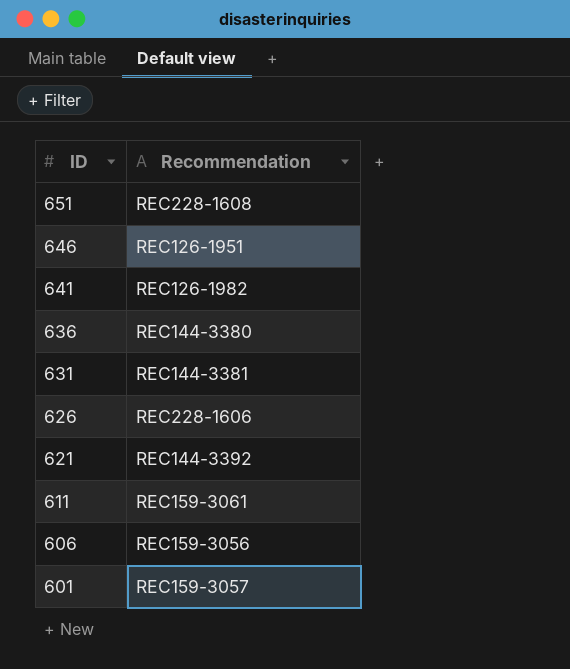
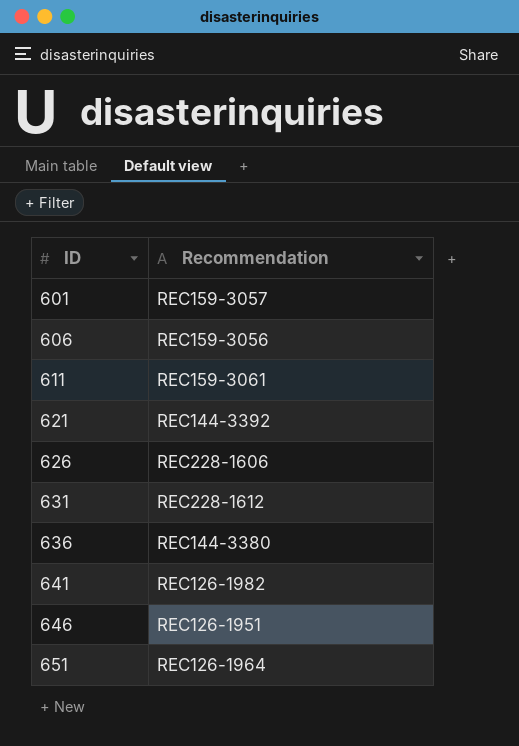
row order: ID descending -> ID ascending
631 | Recommendation: REC144-3381 -> REC228-1612
651 | Recommendation: REC228-1608 -> REC126-1964

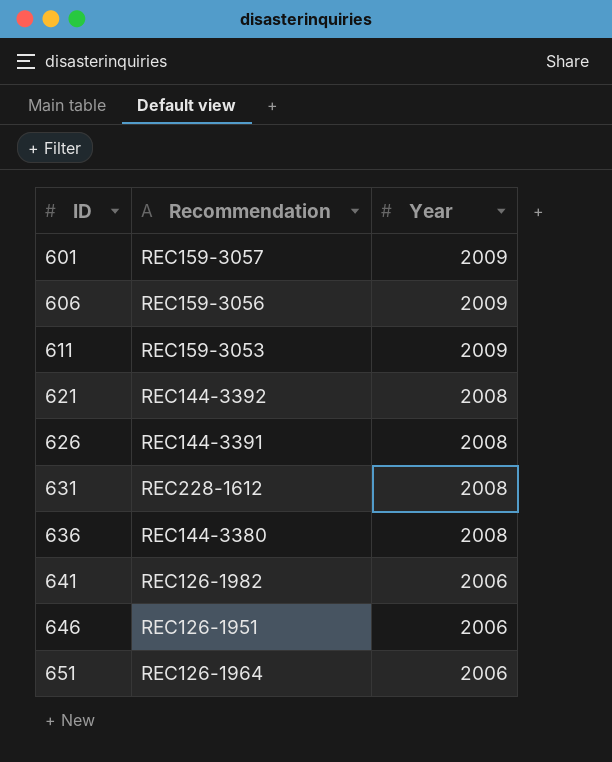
column Year | position: none -> 3
611 | Recommendation: REC159-3061 -> REC159-3053
626 | Recommendation: REC228-1606 -> REC144-3391

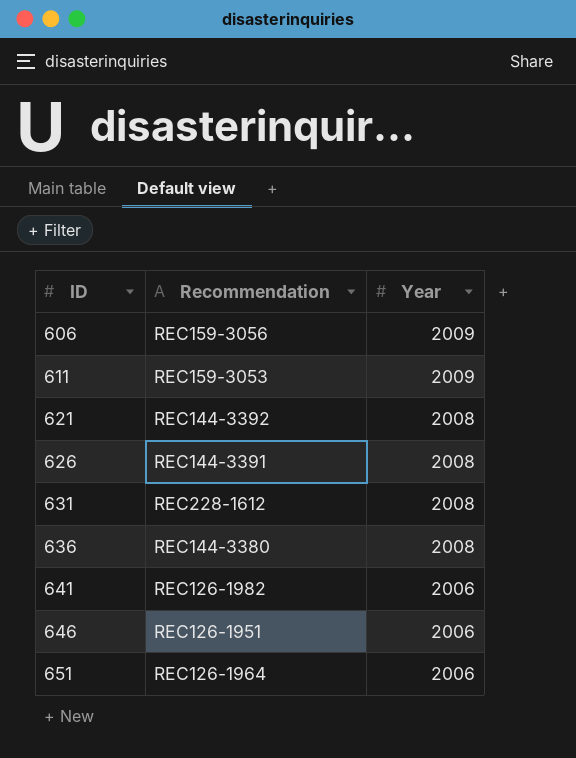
row 601: REC159-3057 | 2009 -> none

